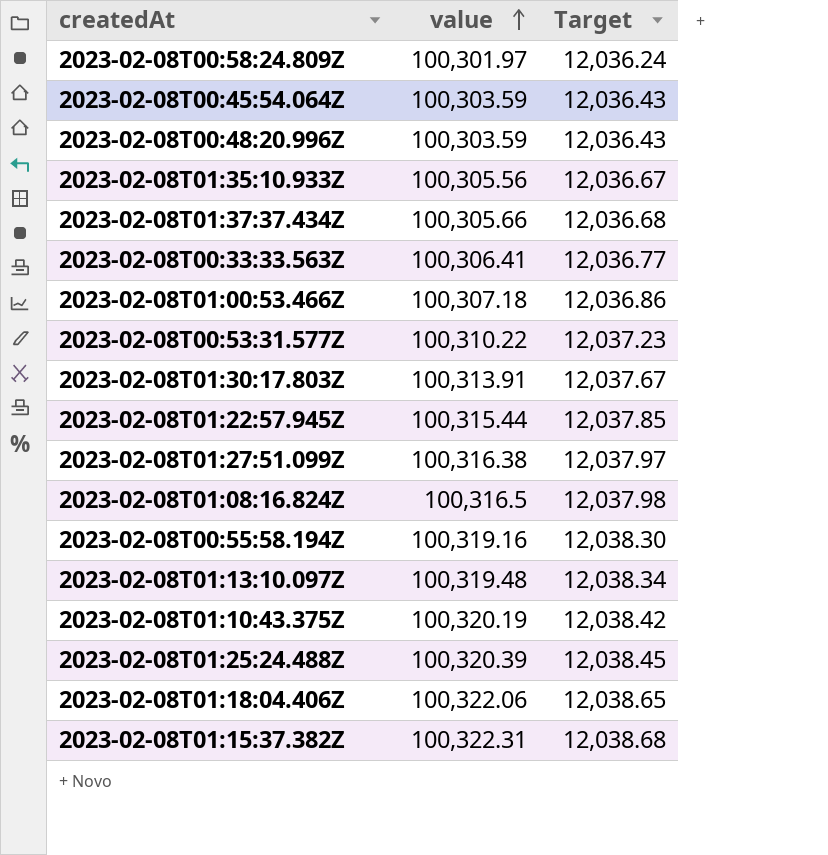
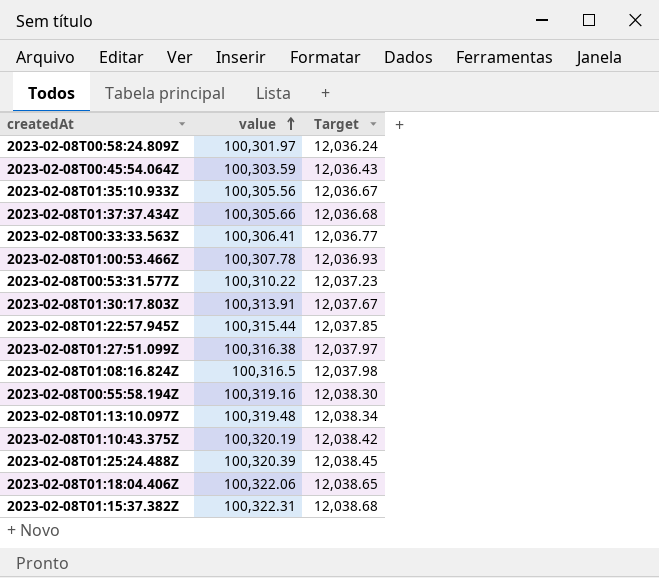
row 2023-02-08T00:48:20.996Z: 100,303.59 | 12,036.43 -> none
2023-02-08T01:00:53.466Z | value: 100,307.18 -> 100,307.78
2023-02-08T01:00:53.466Z | Target: 12,036.86 -> 12,036.93

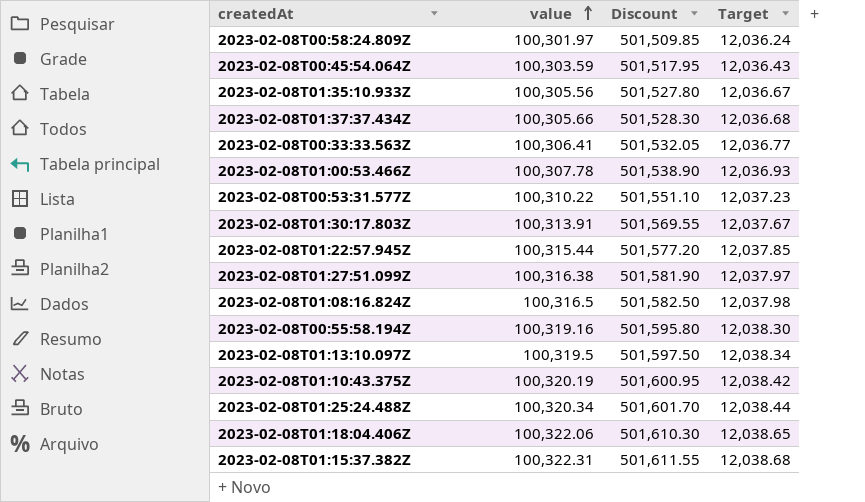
column Discount | formula: none -> [value] * 5
2023-02-08T01:13:10.097Z | value: 100,319.48 -> 100,319.5
2023-02-08T01:25:24.488Z | value: 100,320.39 -> 100,320.34
2023-02-08T01:25:24.488Z | Target: 12,038.45 -> 12,038.44

